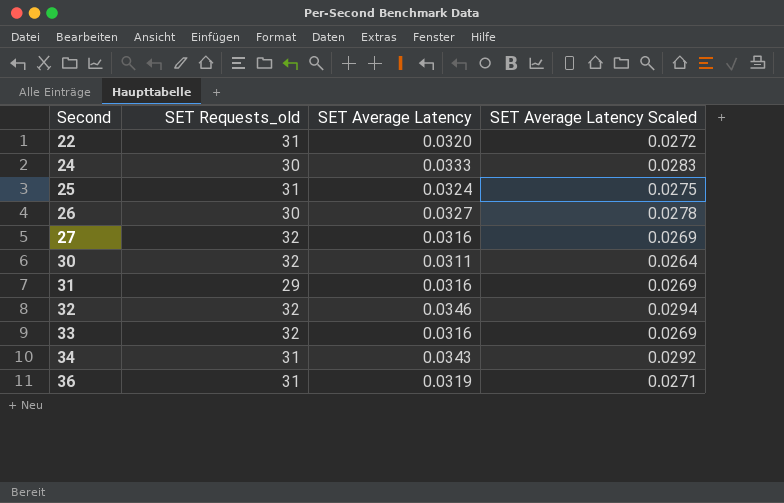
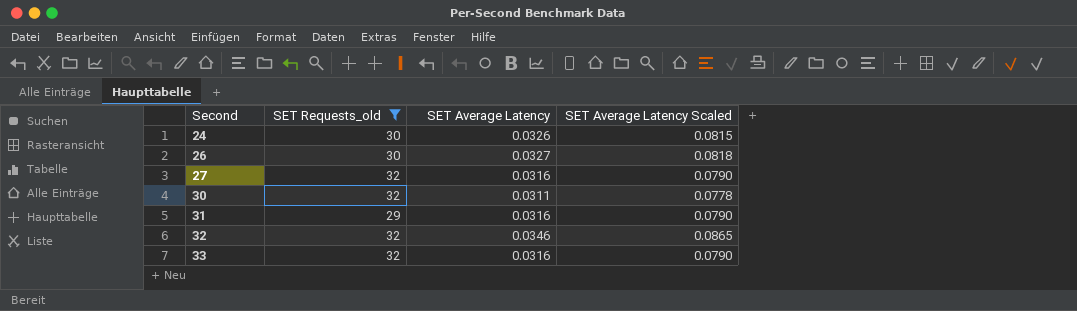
filter: none -> SET Requests_old != 31
column SET Average Latency Scaled | formula: [SET Average Latency] * 0.85 -> [SET Average Latency] * 2.5
24 | SET Average Latency: 0.0333 -> 0.0326

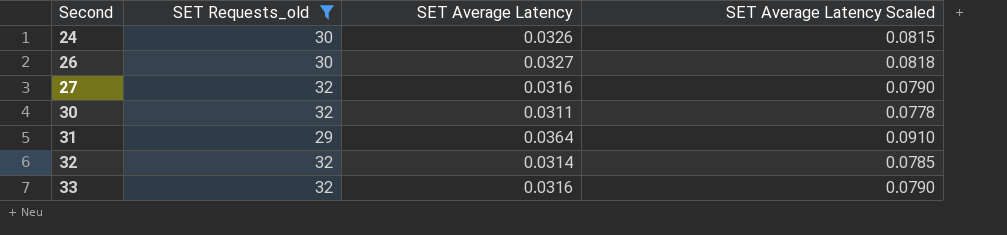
31 | SET Average Latency: 0.0316 -> 0.0364
31 | SET Average Latency Scaled: 0.0790 -> 0.0910
32 | SET Average Latency: 0.0346 -> 0.0314
32 | SET Average Latency Scaled: 0.0865 -> 0.0785

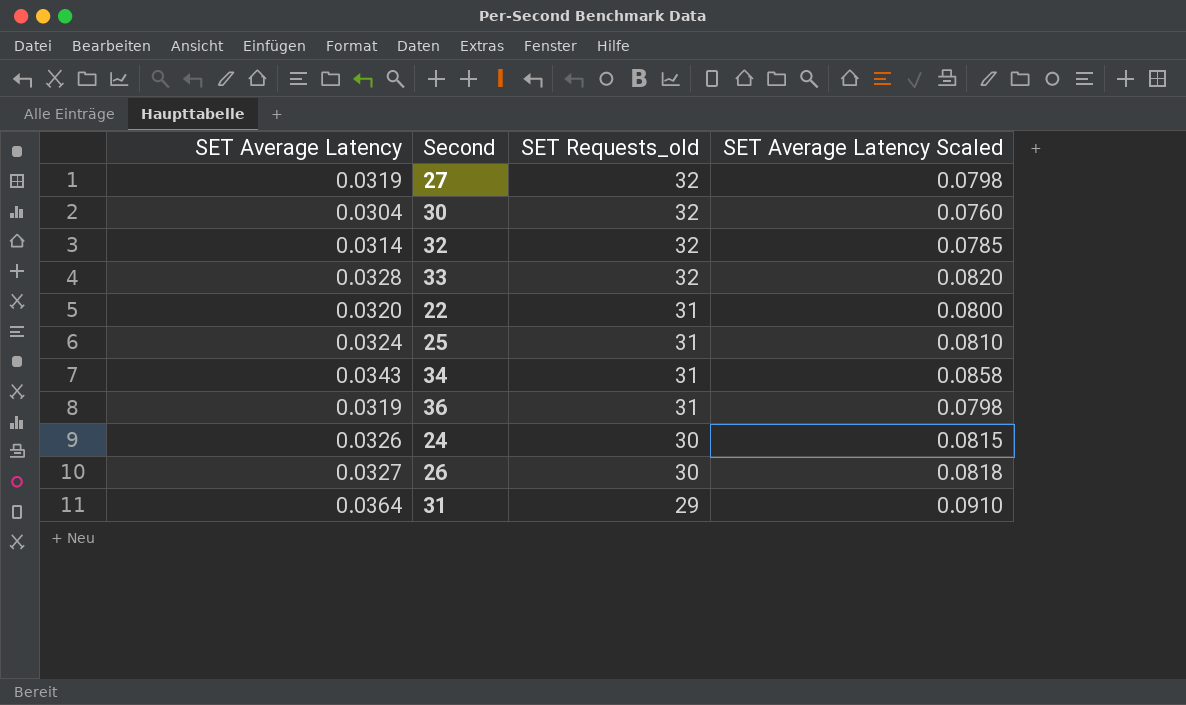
filter: SET Requests_old != 31 -> none
row order: Second ascending -> SET Requests_old descending
column SET Average Latency | position: 3 -> 1
27 | SET Average Latency: 0.0316 -> 0.0319
27 | SET Average Latency Scaled: 0.0790 -> 0.0798
30 | SET Average Latency: 0.0311 -> 0.0304
30 | SET Average Latency Scaled: 0.0778 -> 0.0760
33 | SET Average Latency: 0.0316 -> 0.0328
33 | SET Average Latency Scaled: 0.0790 -> 0.0820

